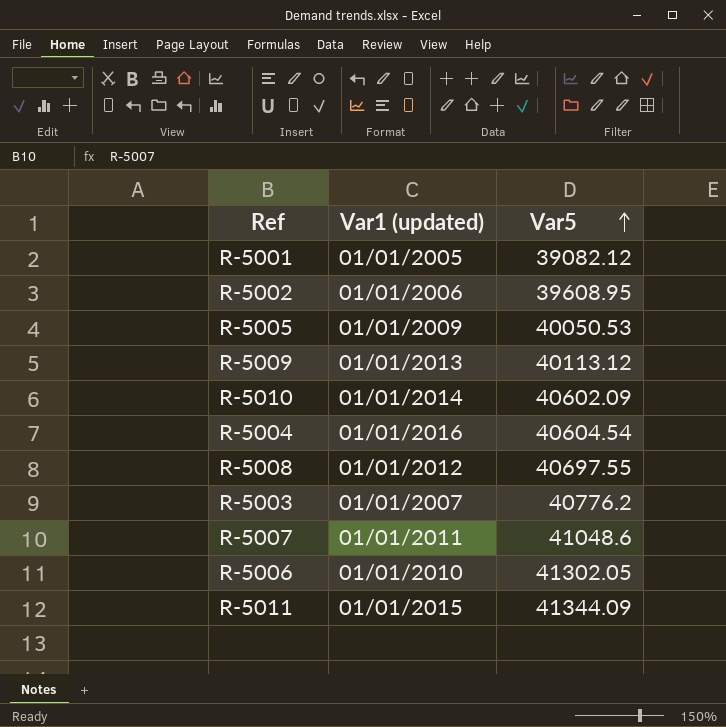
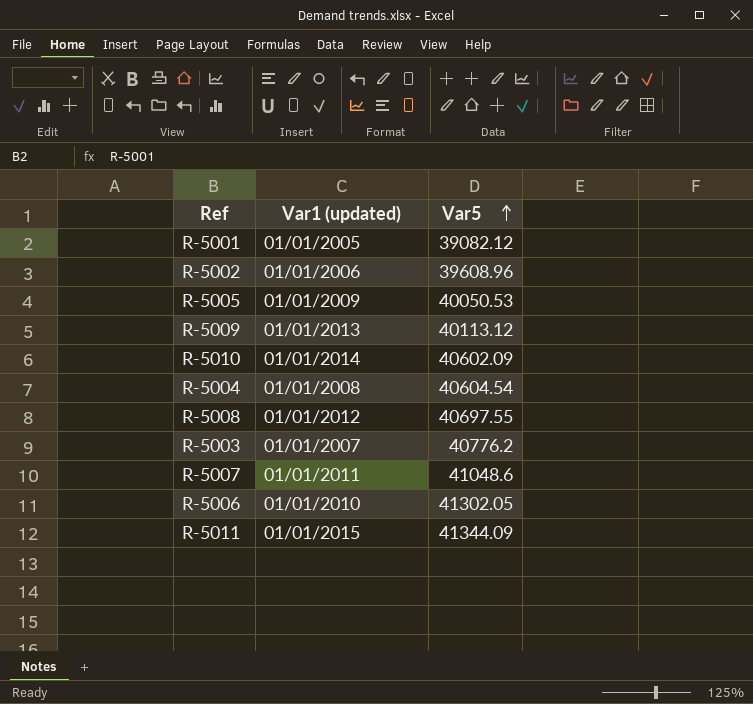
R-5002 | Var5: 39608.95 -> 39608.96
R-5004 | Var1 (updated): 01/01/2016 -> 01/01/2008

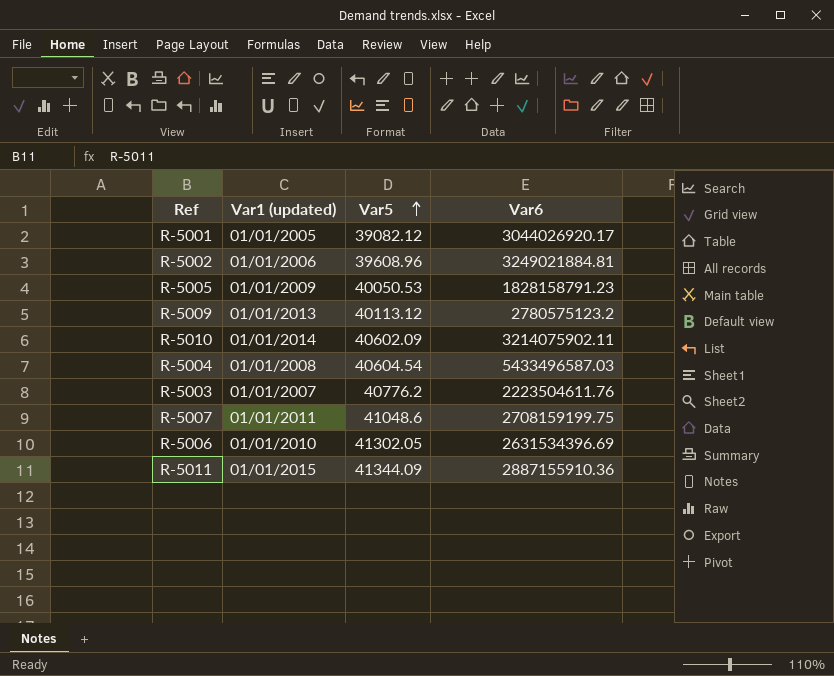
column Var6 | position: none -> 4
row R-5008: 01/01/2012 | 40697.55 -> none

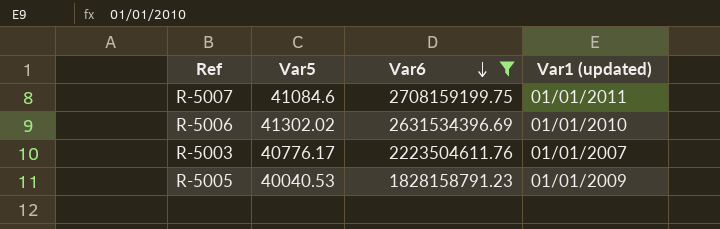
filter: none -> Var6 <= 2708159199.75
row order: Var5 ascending -> Var6 descending
column Var1 (updated) | position: 2 -> 4
R-5007 | Var5: 41048.6 -> 41084.6
R-5006 | Var5: 41302.05 -> 41302.02
R-5003 | Var5: 40776.2 -> 40776.17
R-5005 | Var5: 40050.53 -> 40040.53

